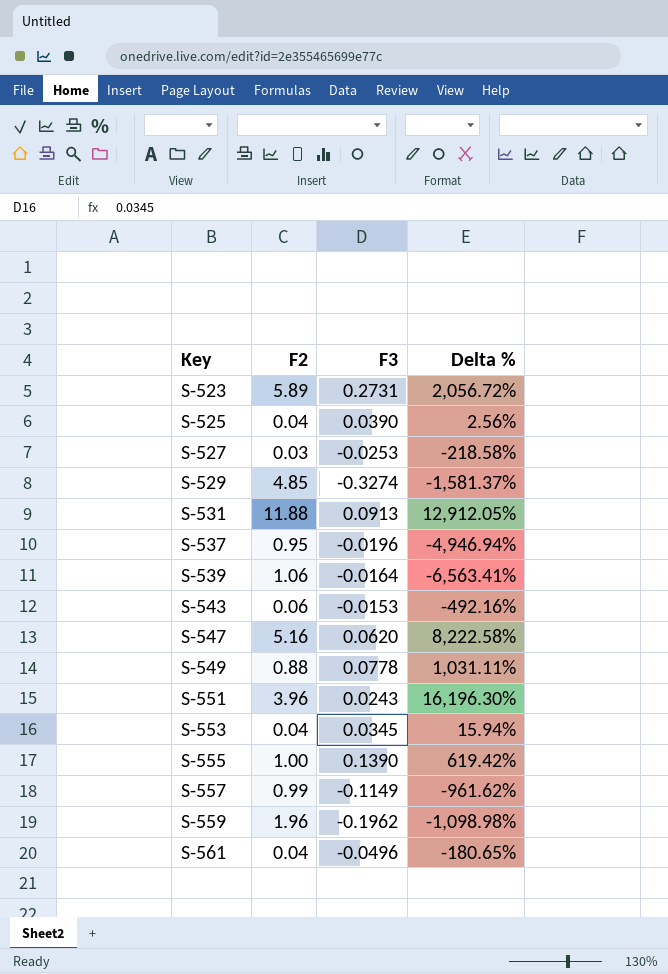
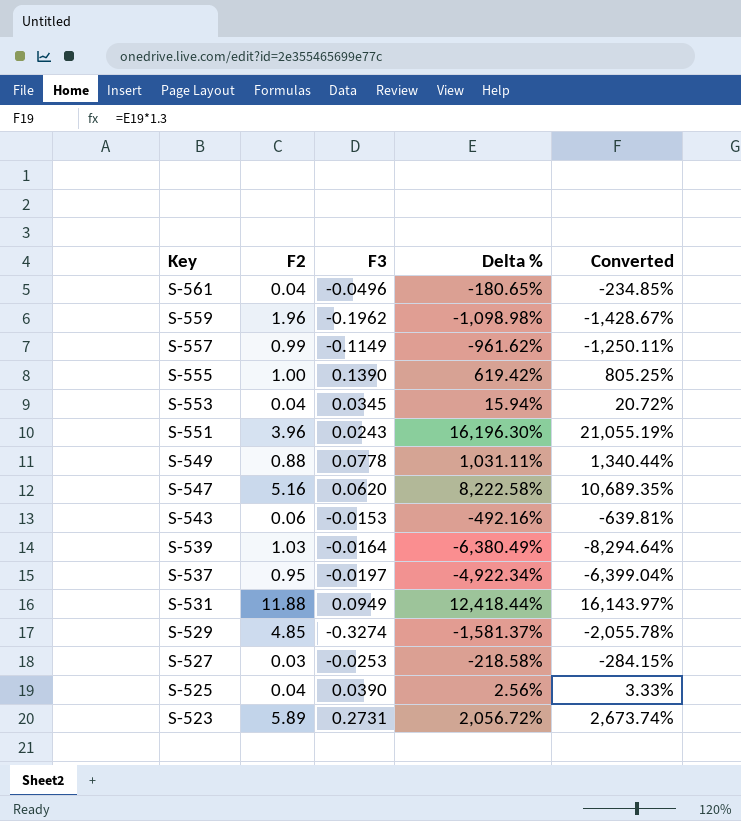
row order: Key ascending -> Key descending
column Converted | formula: none -> [Delta %] * 1.3
S-539 | F2: 1.06 -> 1.03
S-539 | Delta %: -6,563.41% -> -6,380.49%
S-537 | F3: -0.0196 -> -0.0197
S-537 | Delta %: -4,946.94% -> -4,922.34%
S-531 | F3: 0.0913 -> 0.0949
S-531 | Delta %: 12,912.05% -> 12,418.44%

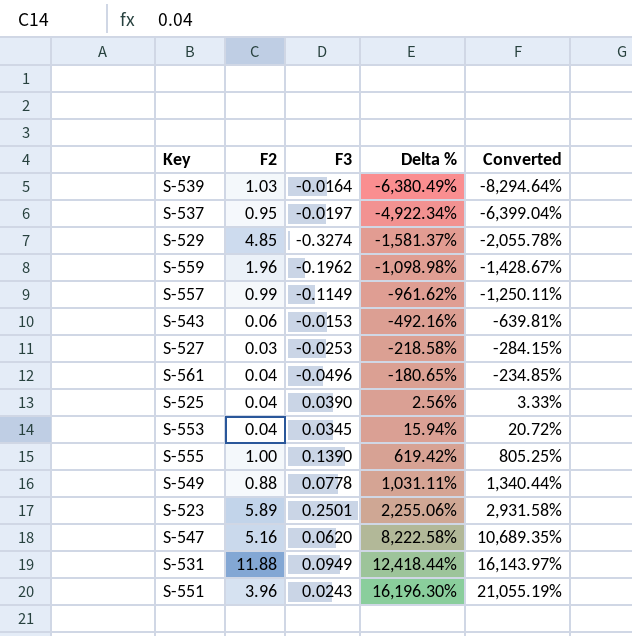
row order: Key descending -> Delta % ascending
S-523 | F3: 0.2731 -> 0.2501
S-523 | Delta %: 2,056.72% -> 2,255.06%
S-523 | Converted: 2,673.74% -> 2,931.58%

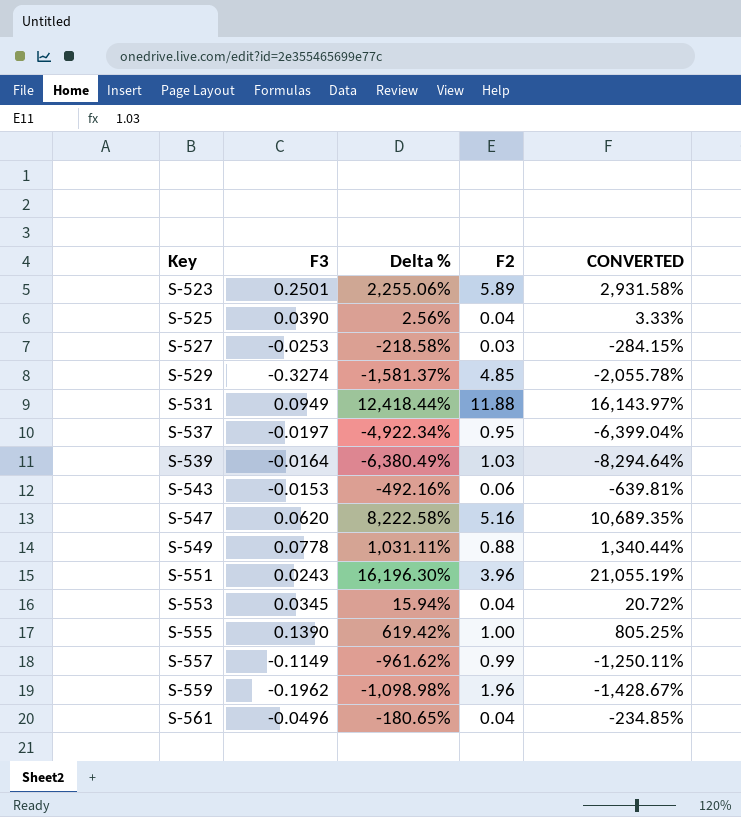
row order: Delta % ascending -> Key ascending
column F2 | position: 2 -> 4
column name: Converted -> CONVERTED

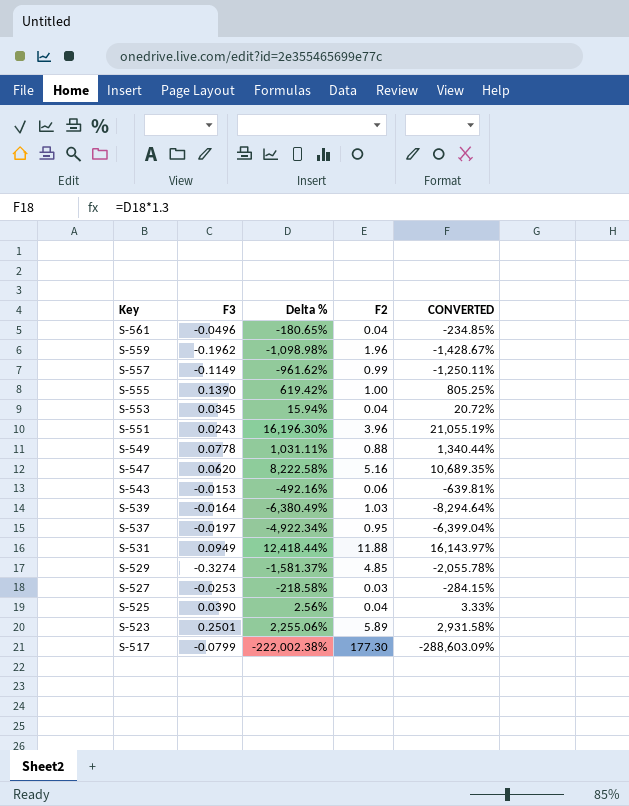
row order: Key ascending -> Key descending
row S-517: none -> -0.0799 | -222,002.38% | 177.30 | -288,603.09%

